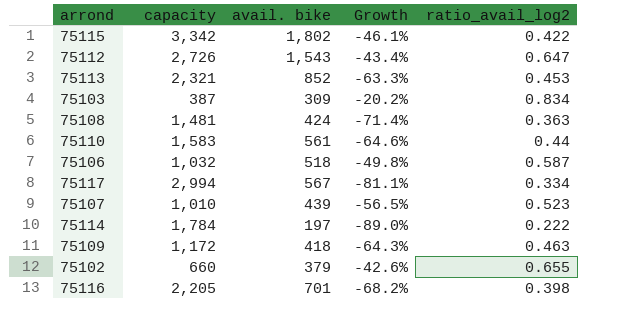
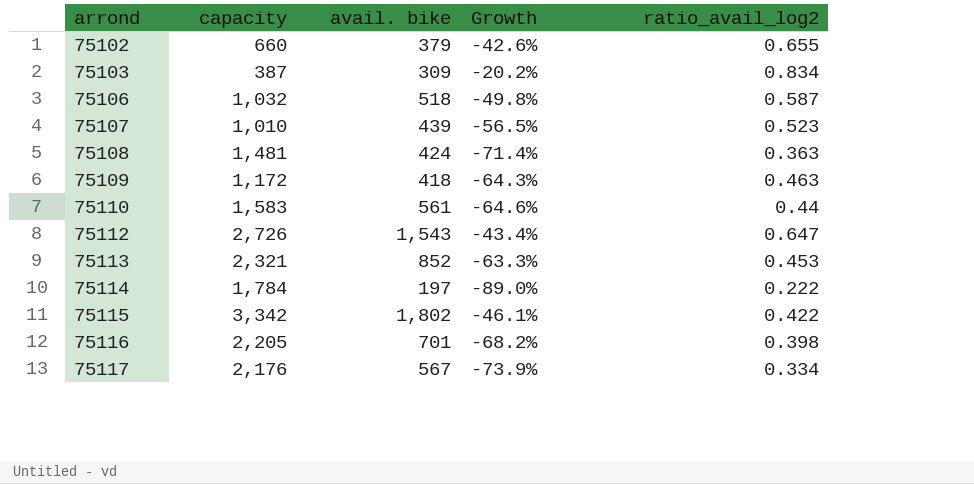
row order: none -> arrond ascending
75117 | capacity: 2,994 -> 2,176
75117 | Growth: -81.1% -> -73.9%

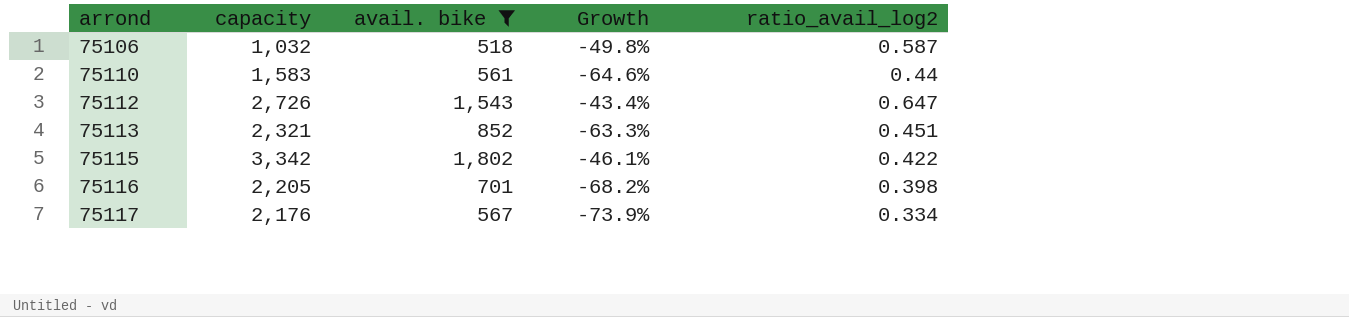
filter: none -> avail. bike >= 518
75113 | ratio_avail_log2: 0.453 -> 0.451

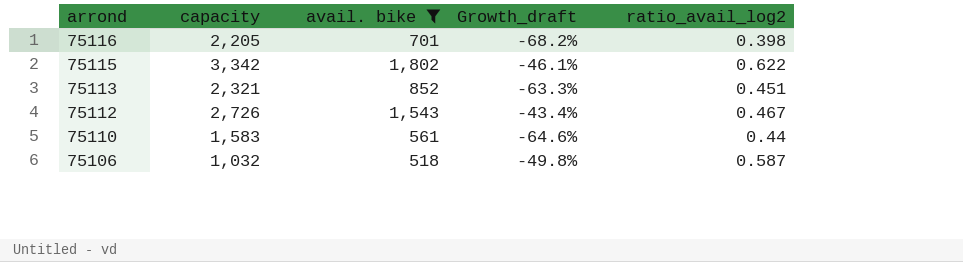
row order: arrond ascending -> arrond descending
column name: Growth -> Growth_draft
row 75117: 2,176 | 567 | -73.9% | 0.334 -> none
75115 | ratio_avail_log2: 0.422 -> 0.622
75112 | ratio_avail_log2: 0.647 -> 0.467

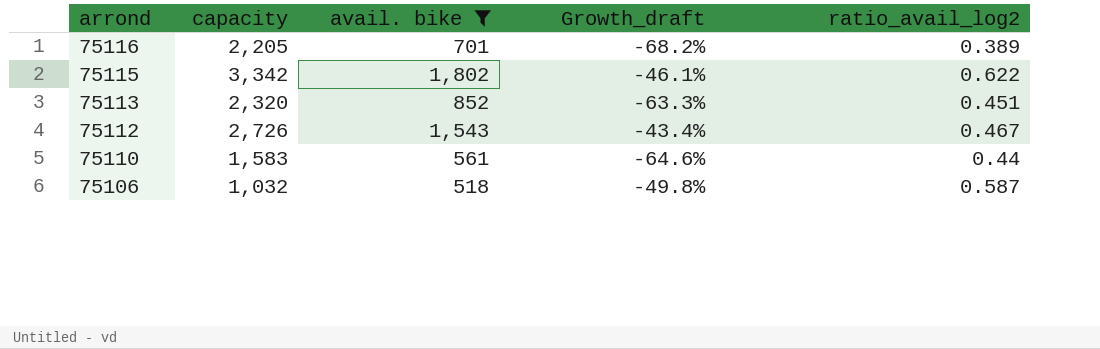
75116 | ratio_avail_log2: 0.398 -> 0.389
75113 | capacity: 2,321 -> 2,320

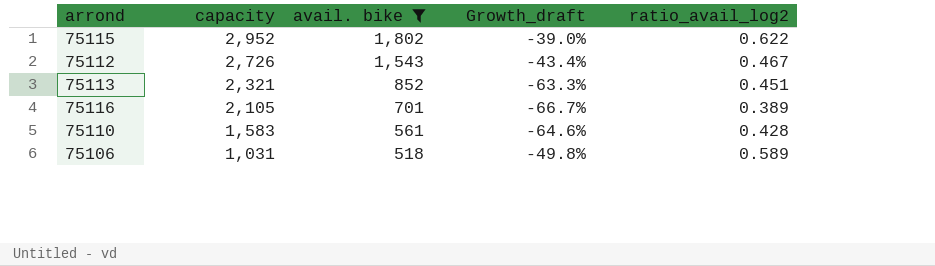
row order: arrond descending -> capacity descending
75115 | capacity: 3,342 -> 2,952
75115 | Growth_draft: -46.1% -> -39.0%
75113 | capacity: 2,320 -> 2,321
75116 | capacity: 2,205 -> 2,105
75116 | Growth_draft: -68.2% -> -66.7%
75110 | ratio_avail_log2: 0.44 -> 0.428
75106 | capacity: 1,032 -> 1,031
75106 | ratio_avail_log2: 0.587 -> 0.589

